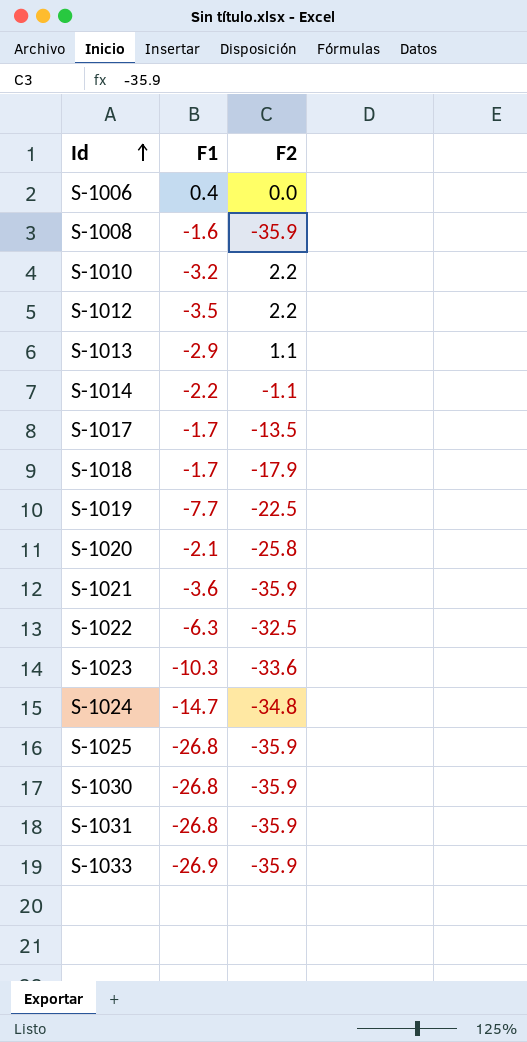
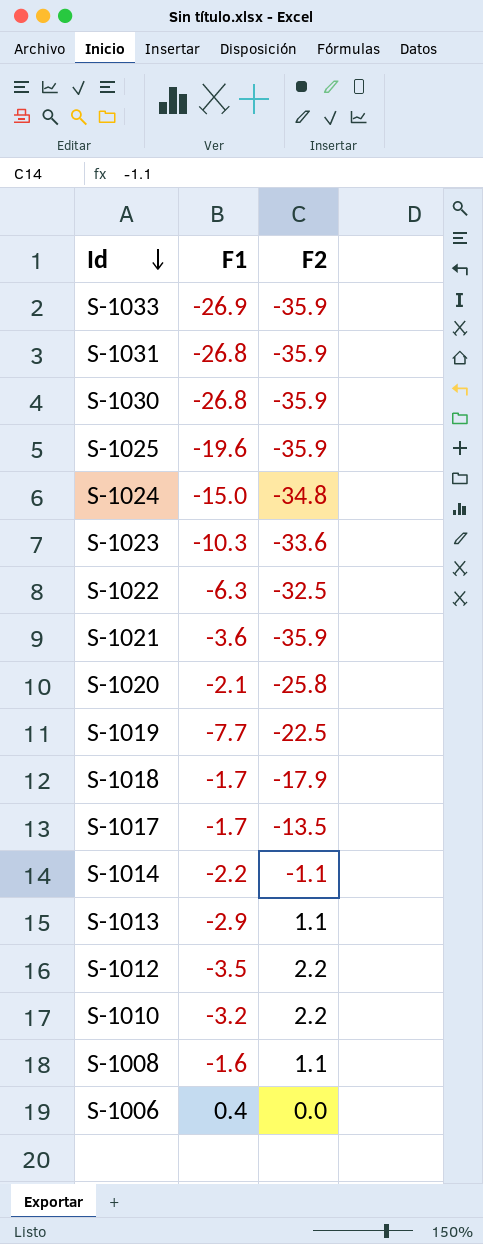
row order: Id ascending -> Id descending
S-1025 | F1: -26.8 -> -19.6
S-1024 | F1: -14.7 -> -15.0
S-1008 | F2: -35.9 -> 1.1

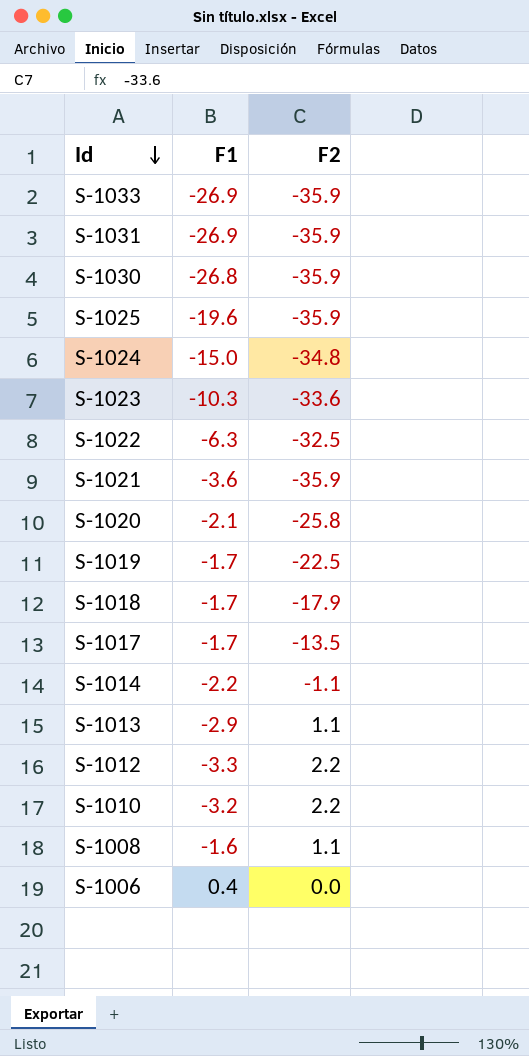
S-1031 | F1: -26.8 -> -26.9
S-1019 | F1: -7.7 -> -1.7
S-1012 | F1: -3.5 -> -3.3

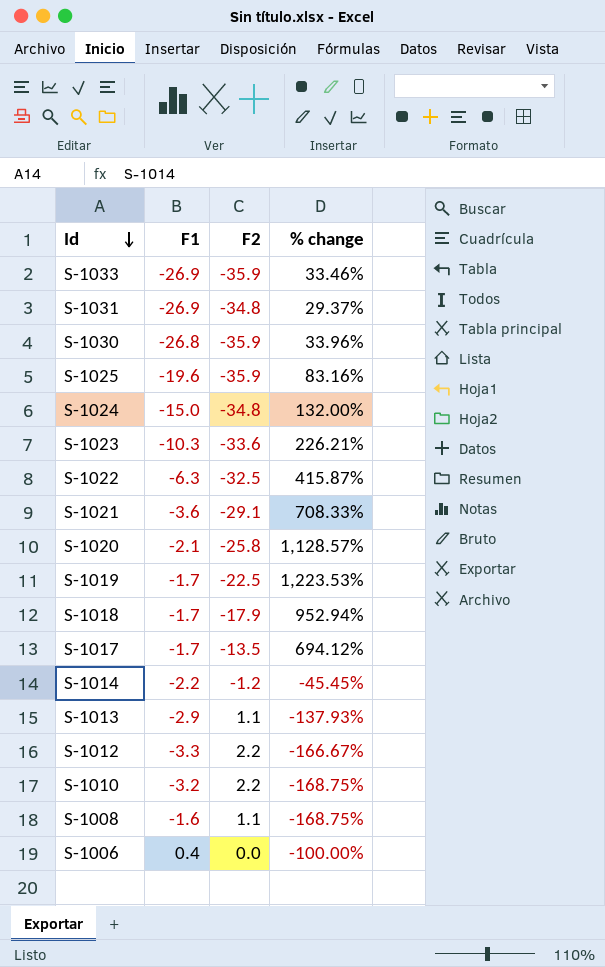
column % change | formula: none -> ([F2] - [F1]) / [F1]
S-1031 | F2: -35.9 -> -34.8
S-1021 | F2: -35.9 -> -29.1
S-1014 | F2: -1.1 -> -1.2

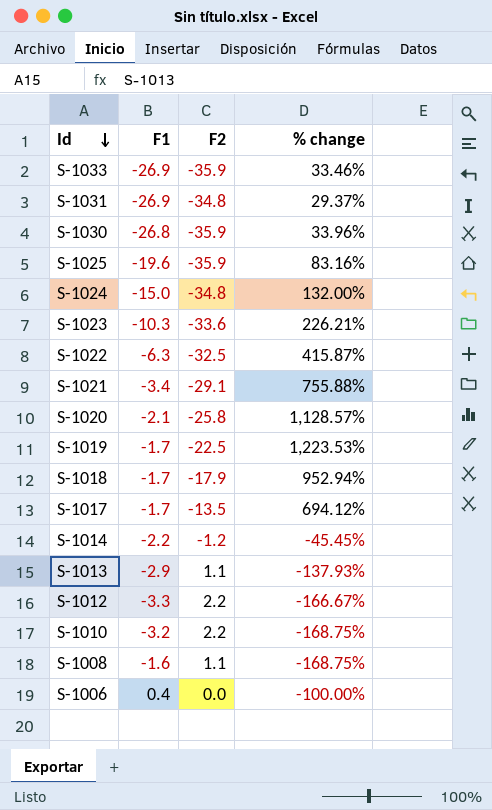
S-1021 | F1: -3.6 -> -3.4
S-1021 | % change: 708.33% -> 755.88%

